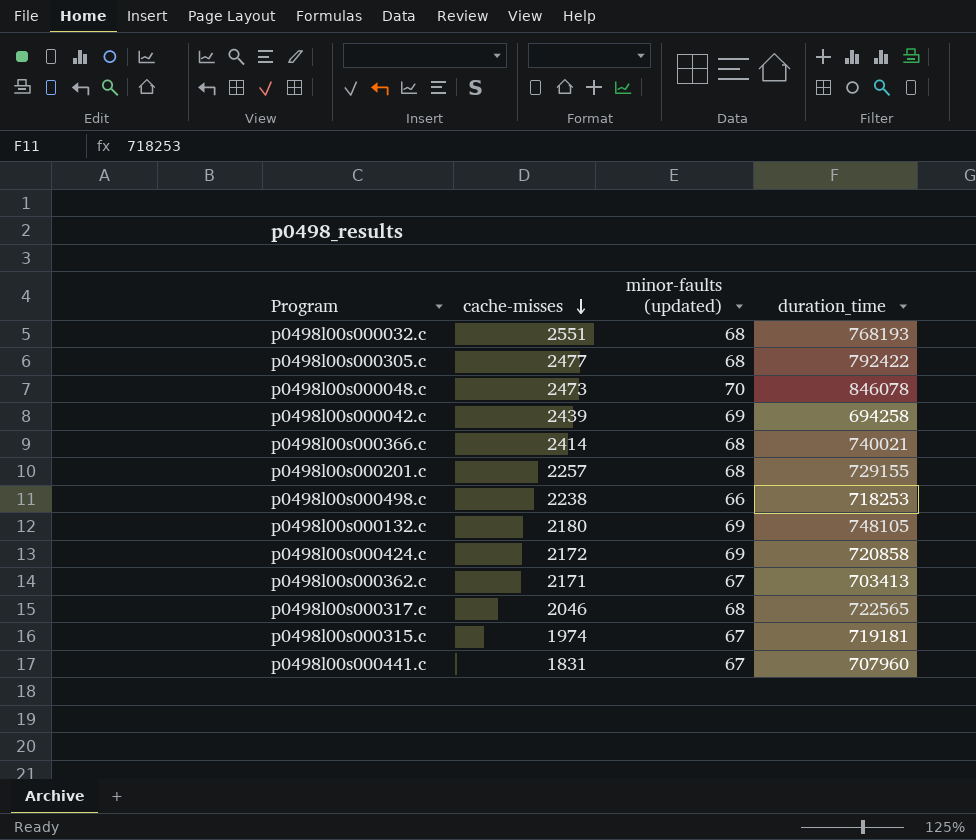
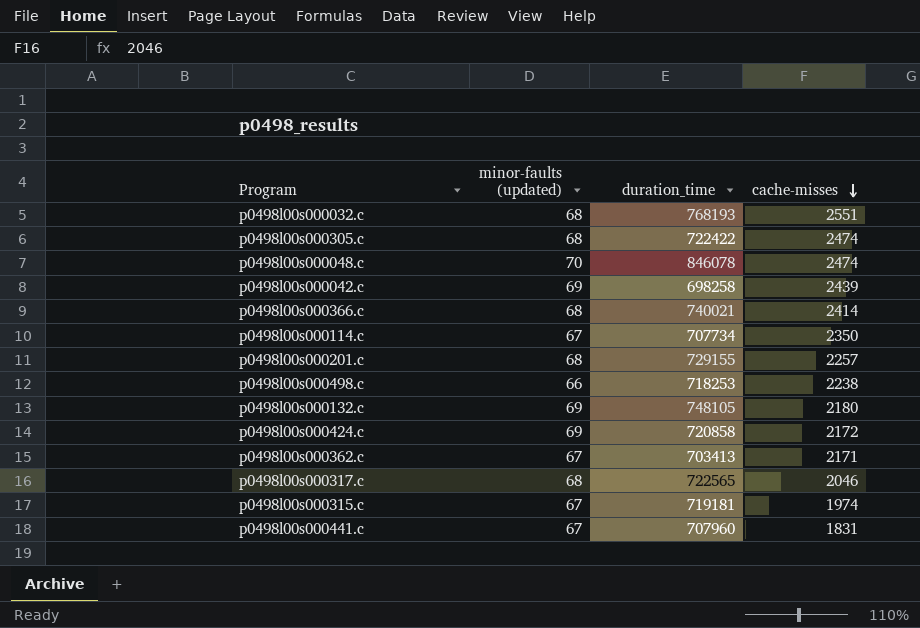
column cache-misses | position: 2 -> 4
p0498l00s000305.c | duration_time: 792422 -> 722422
p0498l00s000305.c | cache-misses: 2477 -> 2474
p0498l00s000048.c | cache-misses: 2473 -> 2474
p0498l00s000042.c | duration_time: 694258 -> 698258
row p0498l00s000114.c: none -> 67 | 707734 | 2350

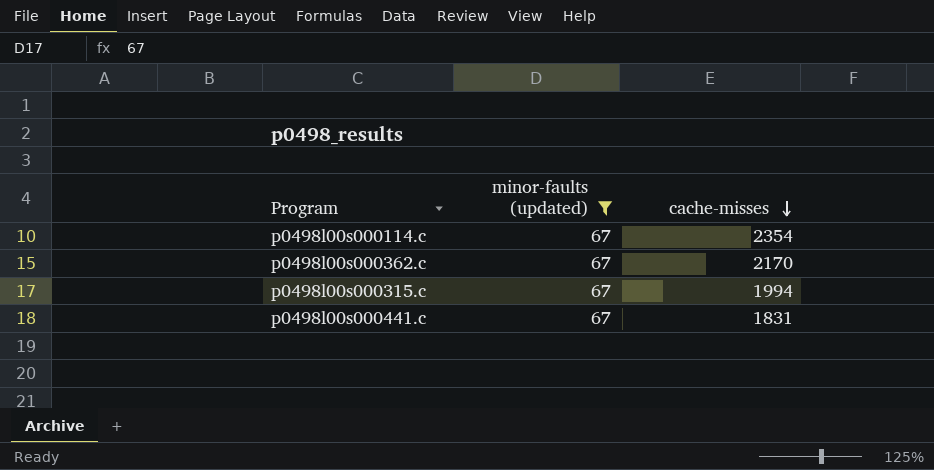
filter: none -> minor-faults (updated) = 67
column duration_time | position: 3 -> none
p0498l00s000114.c | cache-misses: 2350 -> 2354
p0498l00s000362.c | cache-misses: 2171 -> 2170
p0498l00s000315.c | cache-misses: 1974 -> 1994

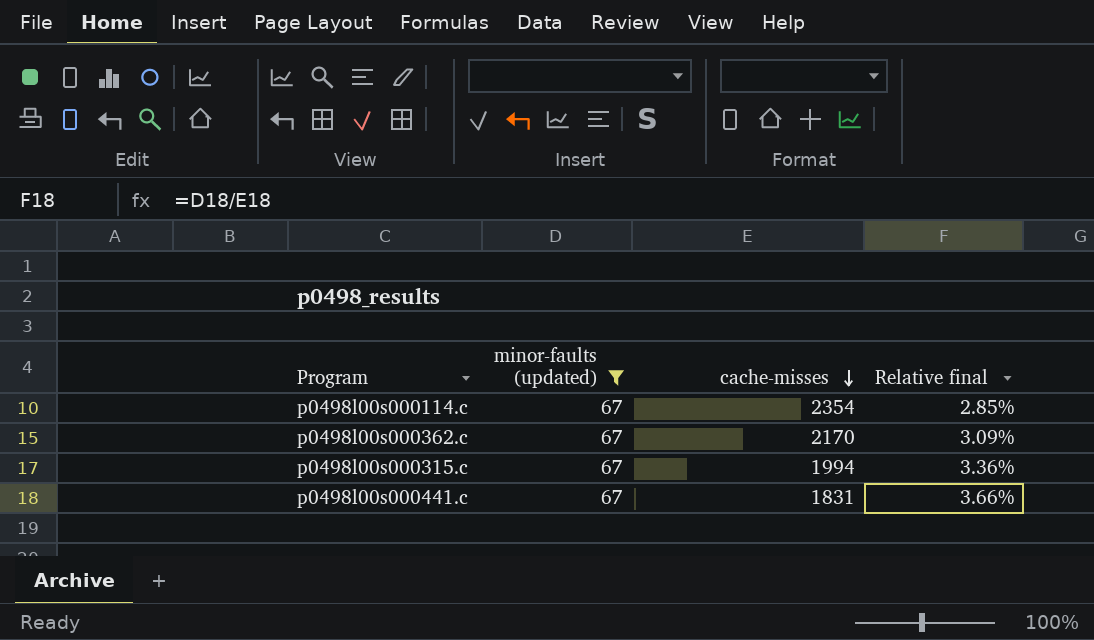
column Relative final | formula: none -> [minor-faults (updated)] / [cache-misses]

